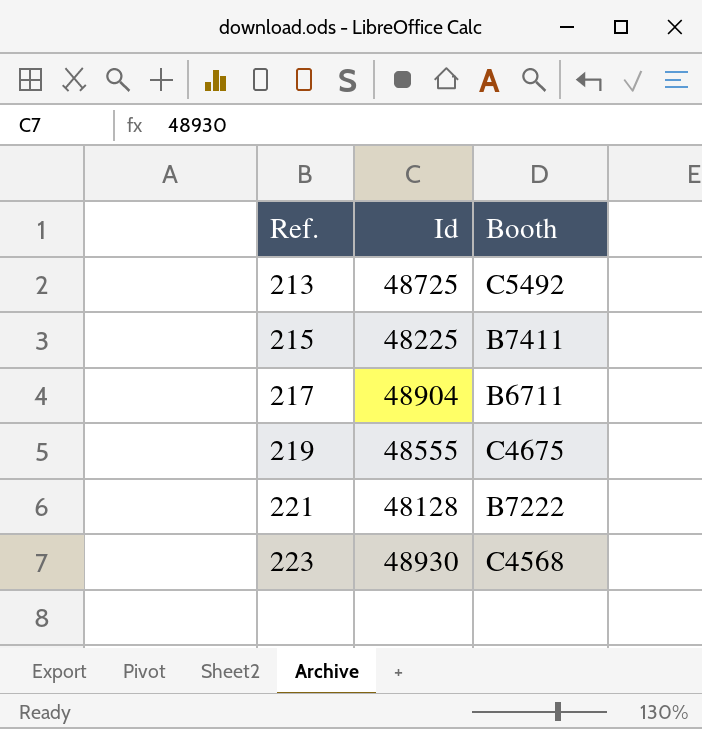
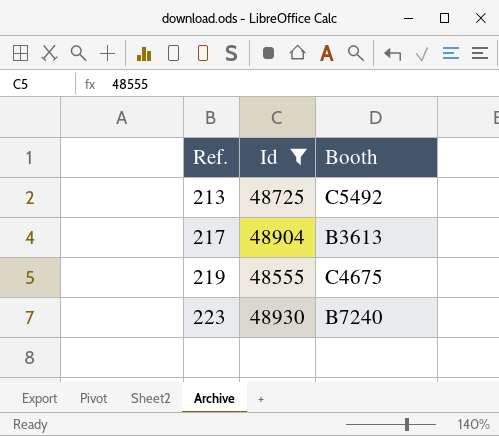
filter: none -> Id >= 48555
217 | Booth: B6711 -> B3613
223 | Booth: C4568 -> B7240

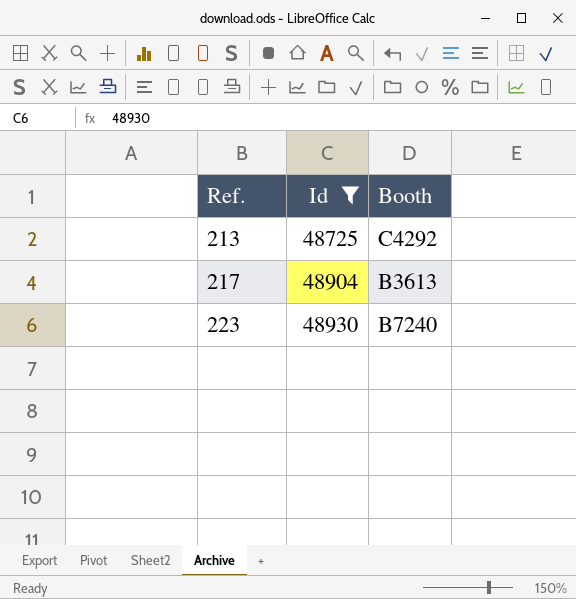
row 219: 48555 | C4675 -> none
213 | Booth: C5492 -> C4292

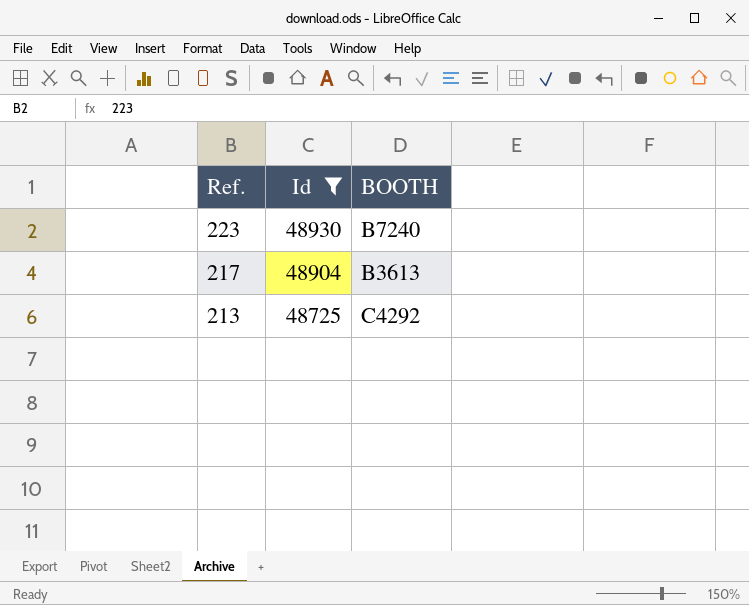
row order: Ref. ascending -> Ref. descending
column name: Booth -> BOOTH

